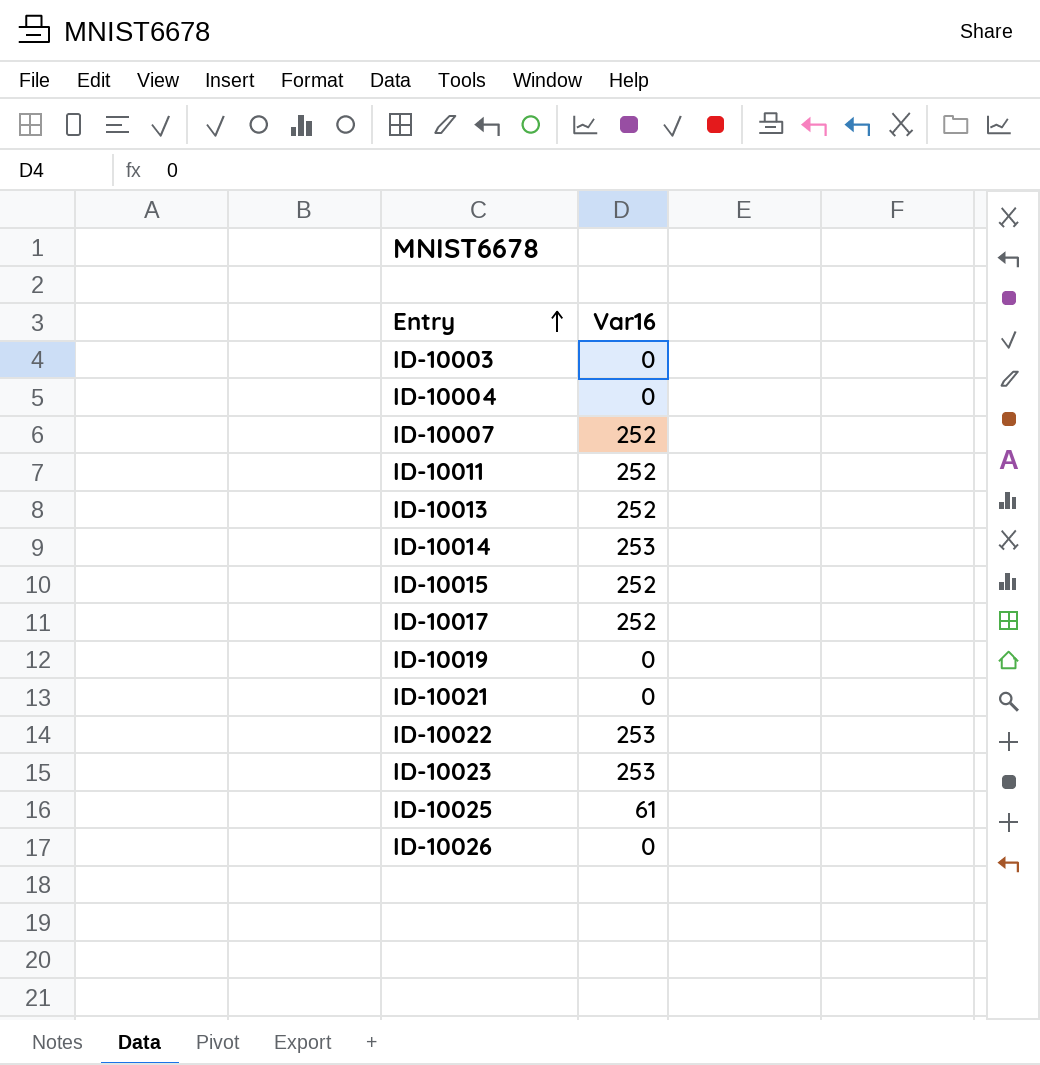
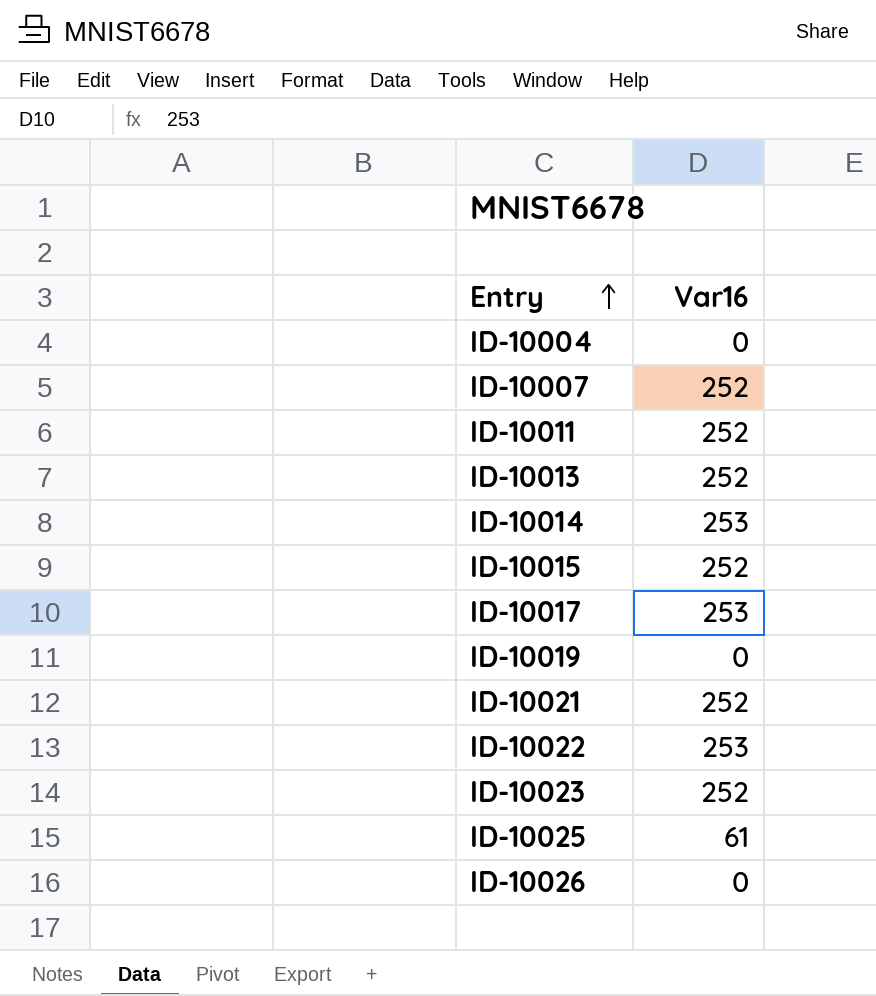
row ID-10003: 0 -> none
ID-10017 | Var16: 252 -> 253
ID-10021 | Var16: 0 -> 252
ID-10023 | Var16: 253 -> 252

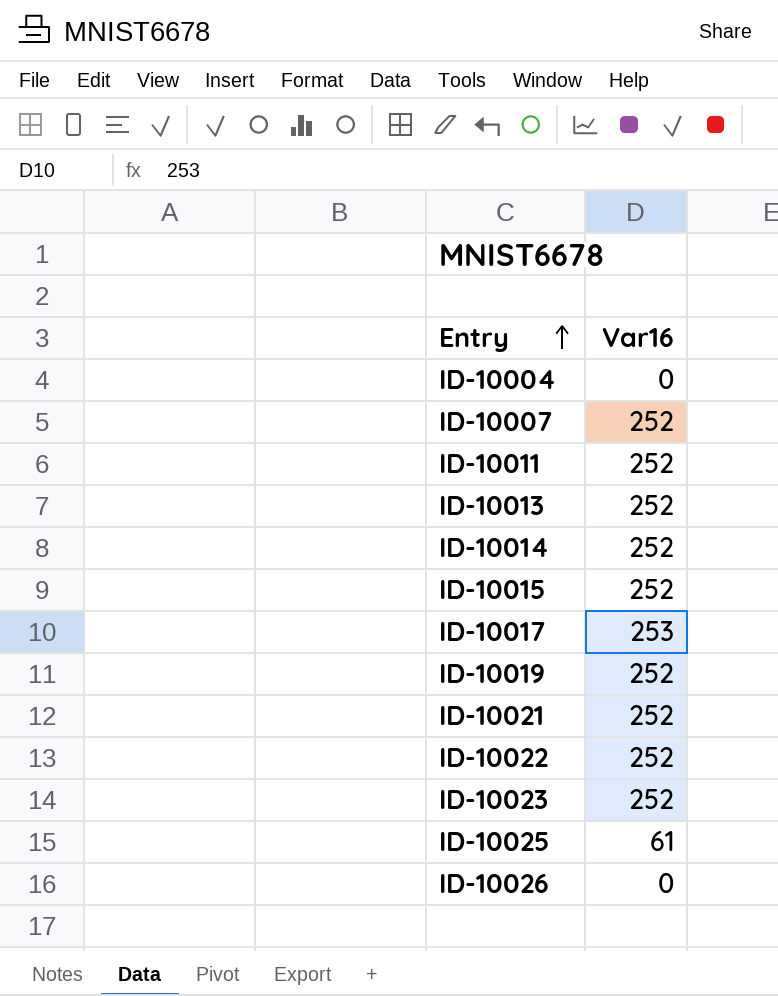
ID-10014 | Var16: 253 -> 252
ID-10019 | Var16: 0 -> 252
ID-10022 | Var16: 253 -> 252

